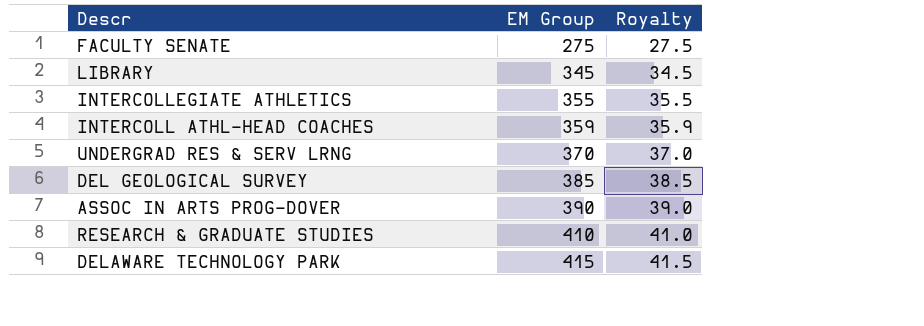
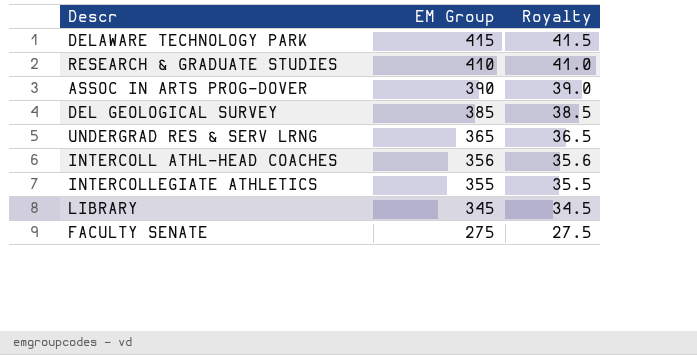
row order: EM Group ascending -> EM Group descending
UNDERGRAD RES & SERV LRNG | EM Group: 370 -> 365
UNDERGRAD RES & SERV LRNG | Royalty: 37.0 -> 36.5
INTERCOLL ATHL-HEAD COACHES | EM Group: 359 -> 356
INTERCOLL ATHL-HEAD COACHES | Royalty: 35.9 -> 35.6

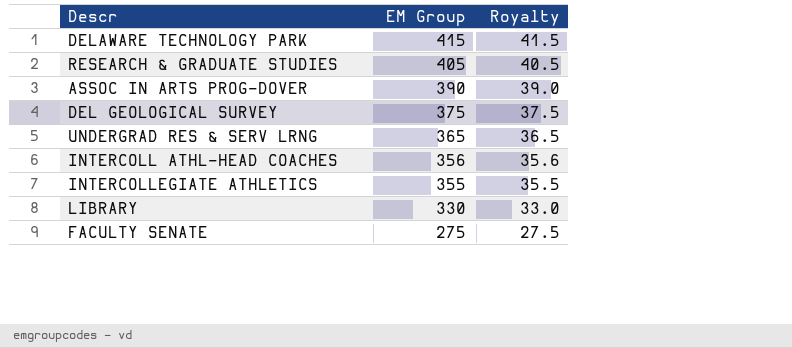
RESEARCH & GRADUATE STUDIES | EM Group: 410 -> 405
RESEARCH & GRADUATE STUDIES | Royalty: 41.0 -> 40.5
DEL GEOLOGICAL SURVEY | EM Group: 385 -> 375
DEL GEOLOGICAL SURVEY | Royalty: 38.5 -> 37.5
LIBRARY | EM Group: 345 -> 330
LIBRARY | Royalty: 34.5 -> 33.0

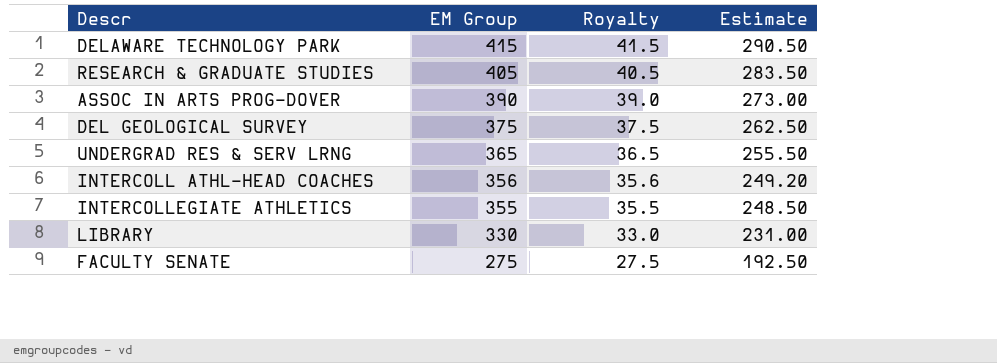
column Estimate | formula: none -> [EM Group] * 0.7

